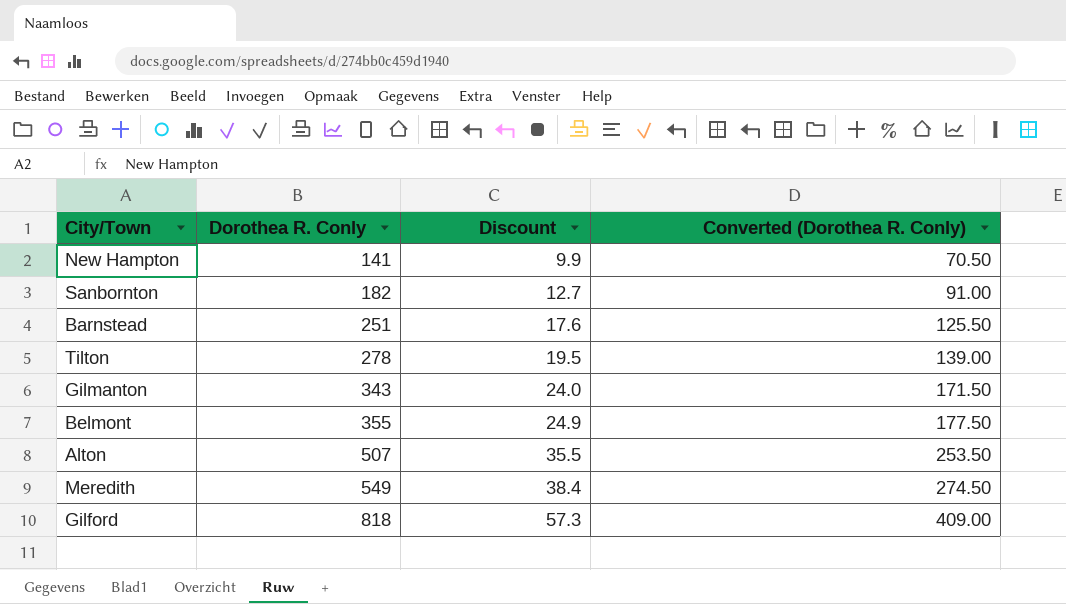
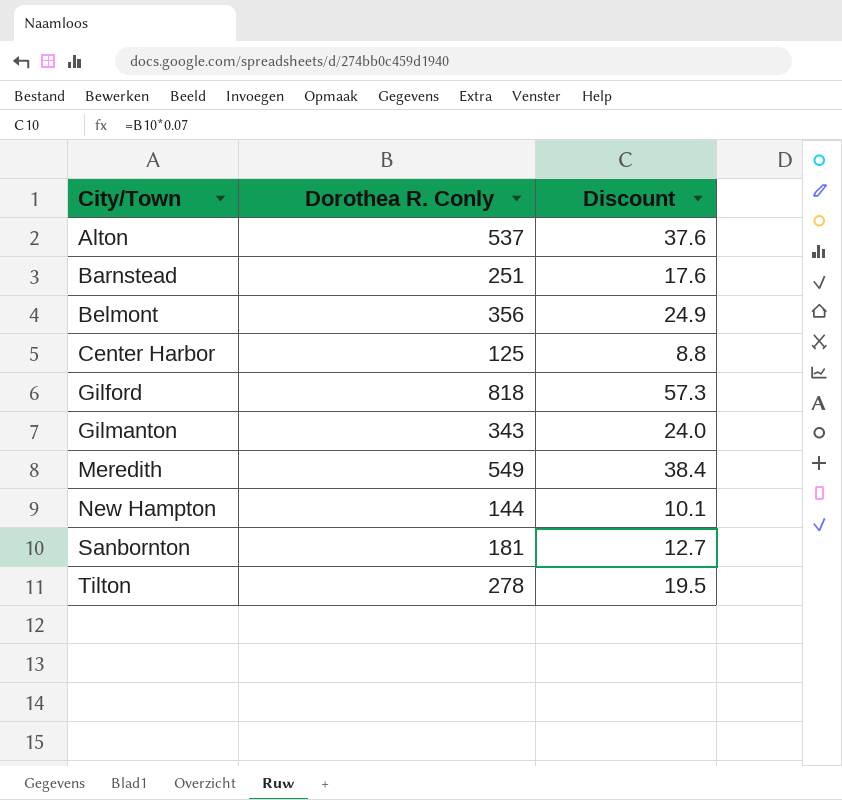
row order: Dorothea R. Conly ascending -> City/Town ascending
column Converted (Dorothea R. Conly) | formula: [Dorothea R. Conly] * 0.5 -> none
Alton | Dorothea R. Conly: 507 -> 537
Alton | Discount: 35.5 -> 37.6
Belmont | Dorothea R. Conly: 355 -> 356
row Center Harbor: none -> 125 | 8.8
New Hampton | Dorothea R. Conly: 141 -> 144
New Hampton | Discount: 9.9 -> 10.1
Sanbornton | Dorothea R. Conly: 182 -> 181

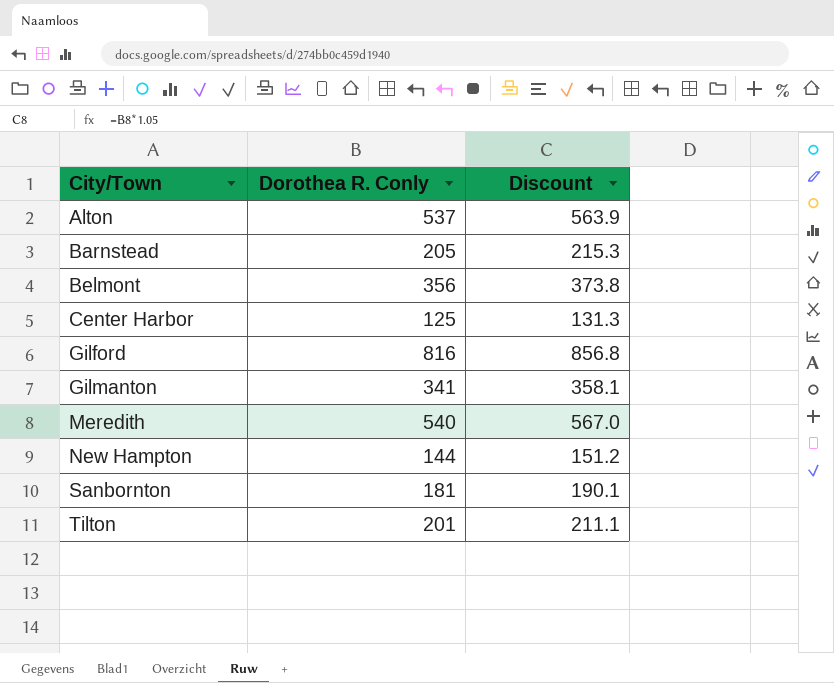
column Discount | formula: [Dorothea R. Conly] * 0.07 -> [Dorothea R. Conly] * 1.05
Barnstead | Dorothea R. Conly: 251 -> 205
Gilford | Dorothea R. Conly: 818 -> 816
Gilmanton | Dorothea R. Conly: 343 -> 341
Meredith | Dorothea R. Conly: 549 -> 540
Tilton | Dorothea R. Conly: 278 -> 201

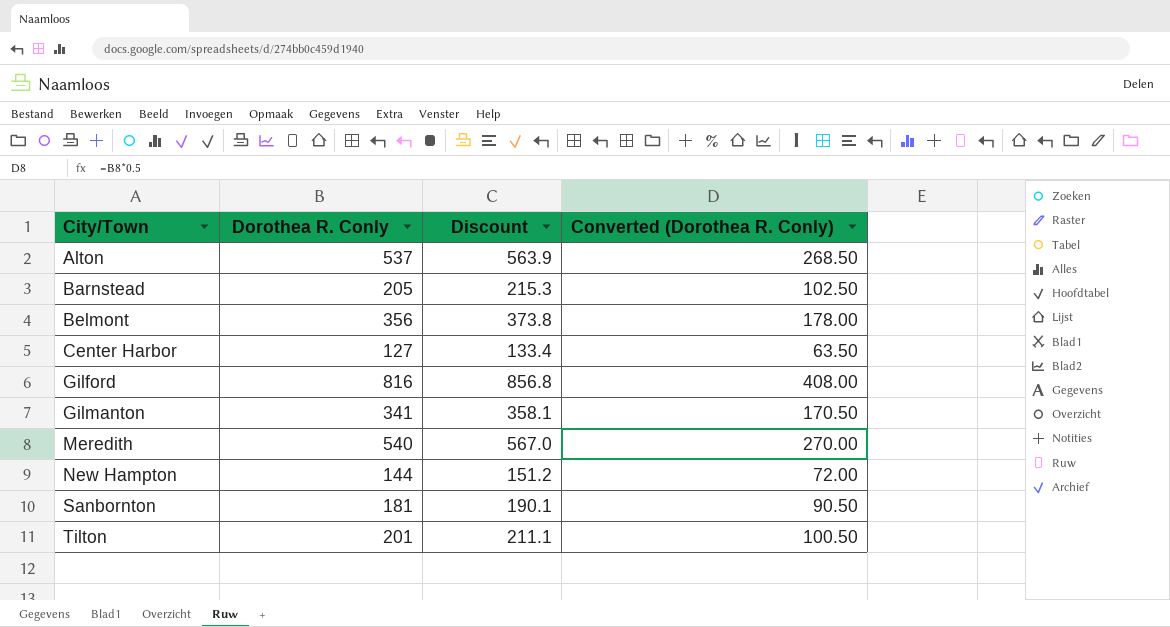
column Converted (Dorothea R. Conly) | formula: none -> [Dorothea R. Conly] * 0.5
Center Harbor | Dorothea R. Conly: 125 -> 127
Center Harbor | Discount: 131.3 -> 133.4

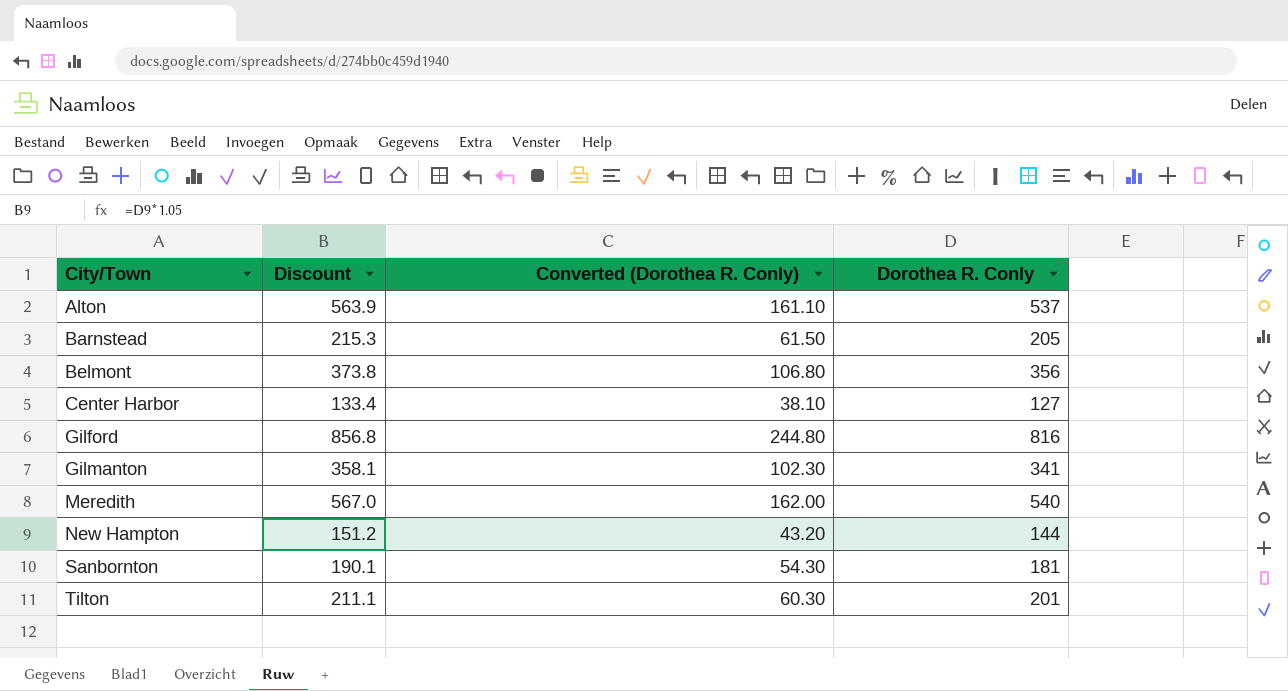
column Converted (Dorothea R. Conly) | formula: [Dorothea R. Conly] * 0.5 -> [Dorothea R. Conly] * 0.3
column Dorothea R. Conly | position: 2 -> 4

